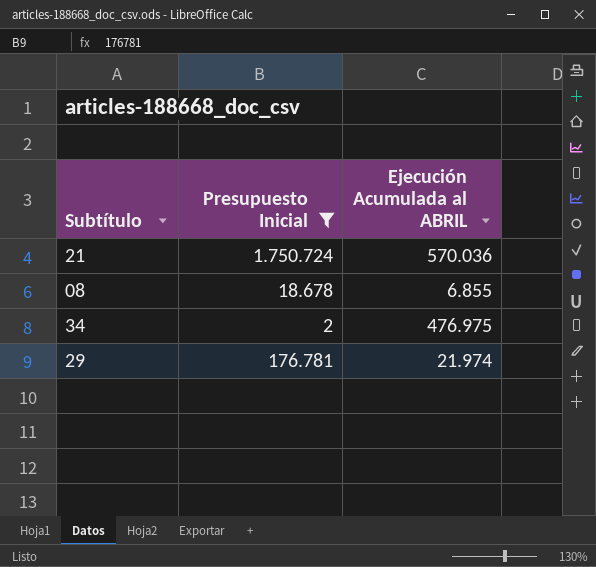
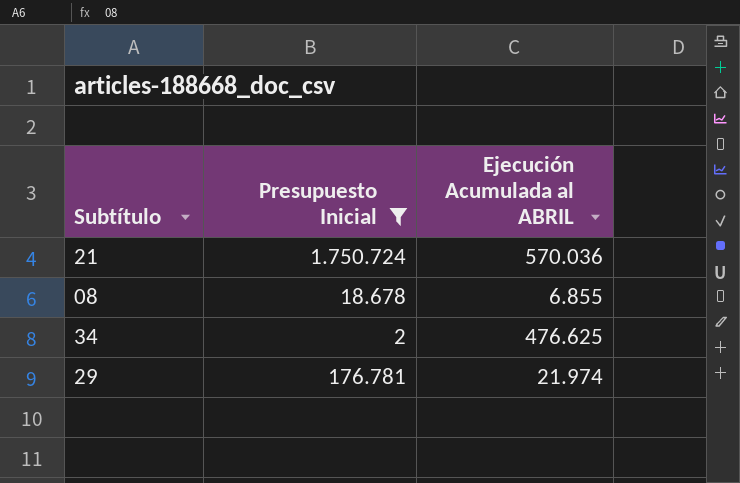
34 | Ejecución Acumulada al ABRIL: 476.975 -> 476.625

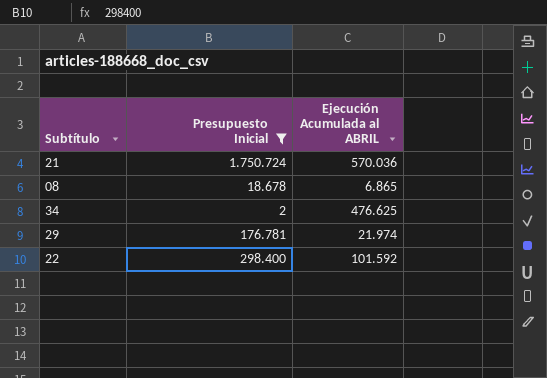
08 | Ejecución Acumulada al ABRIL: 6.855 -> 6.865
row 22: none -> 298.400 | 101.592

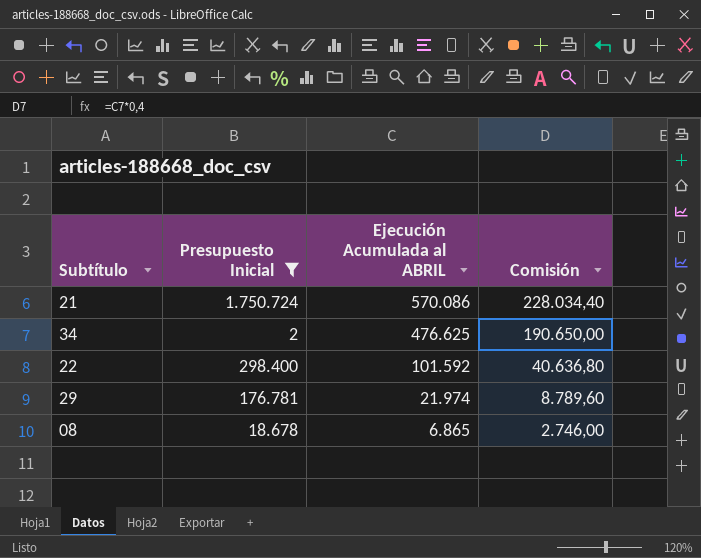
row order: none -> Ejecución Acumulada al ABRIL descending
column Comisión | formula: none -> [Ejecución Acumulada al ABRIL] * 0,4
21 | Ejecución Acumulada al ABRIL: 570.036 -> 570.086

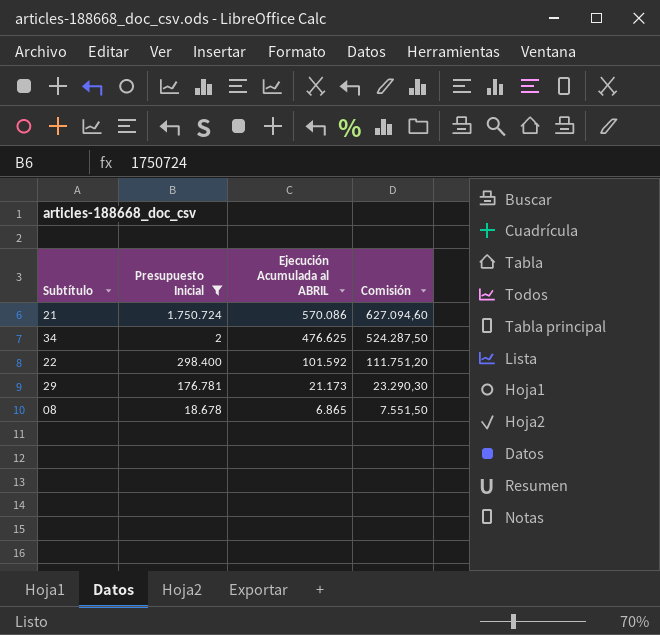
column Comisión | formula: [Ejecución Acumulada al ABRIL] * 0,4 -> [Ejecución Acumulada al ABRIL] * 1,1
29 | Ejecución Acumulada al ABRIL: 21.974 -> 21.173

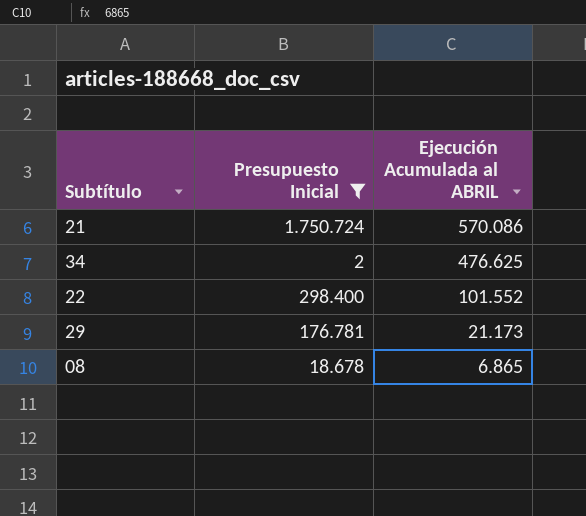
column Comisión | formula: [Ejecución Acumulada al ABRIL] * 1,1 -> none
22 | Ejecución Acumulada al ABRIL: 101.592 -> 101.552

